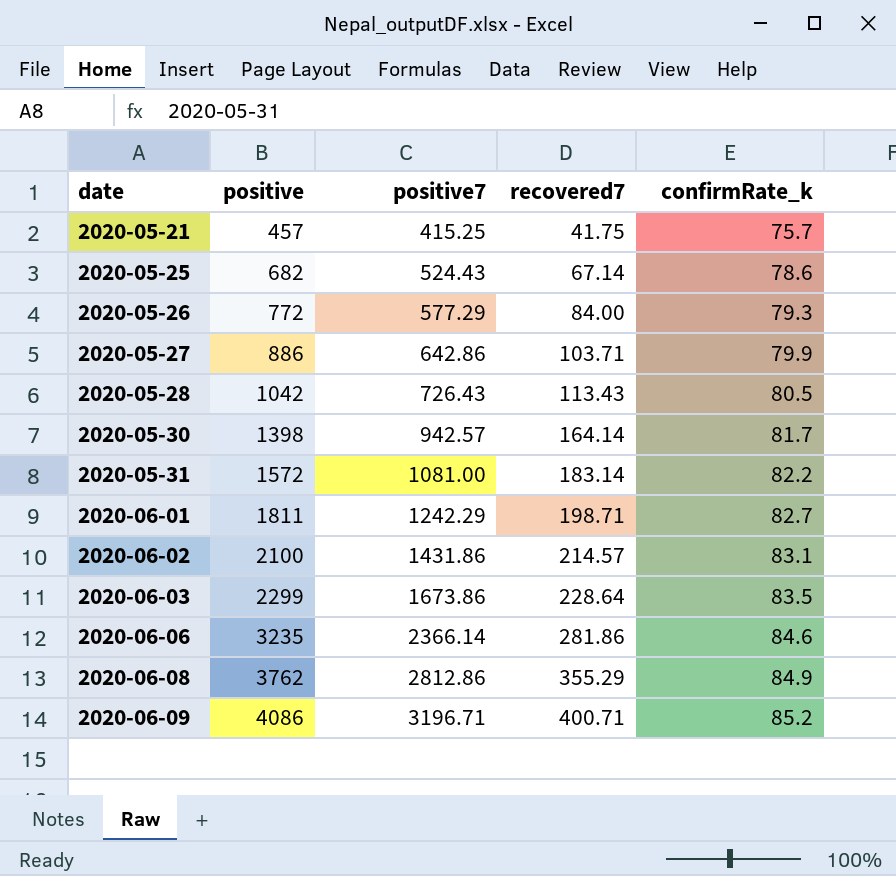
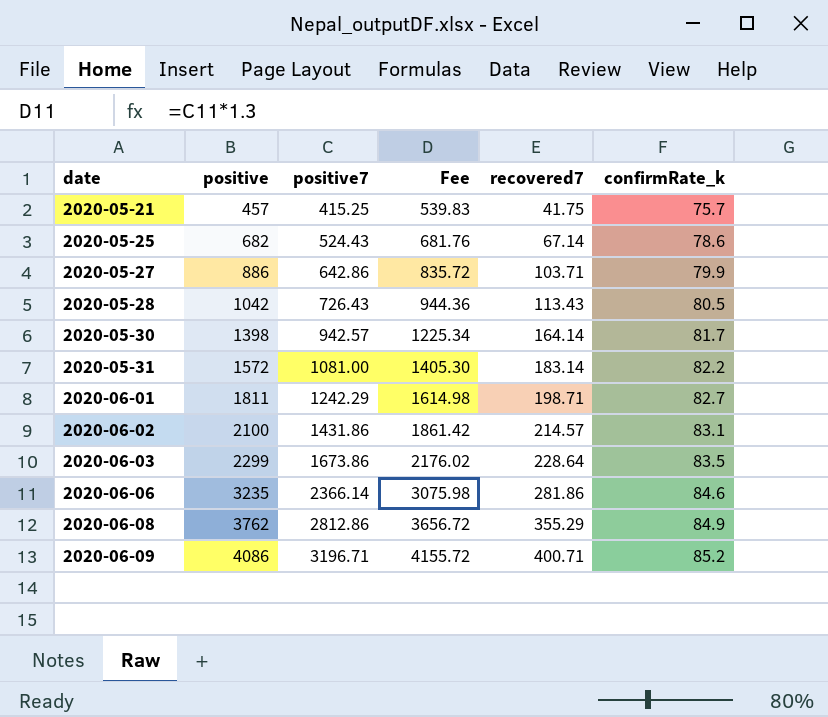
column Fee | formula: none -> [positive7] * 1.3
row 2020-05-26: 772 | 577.29 | 84.00 | 79.3 -> none

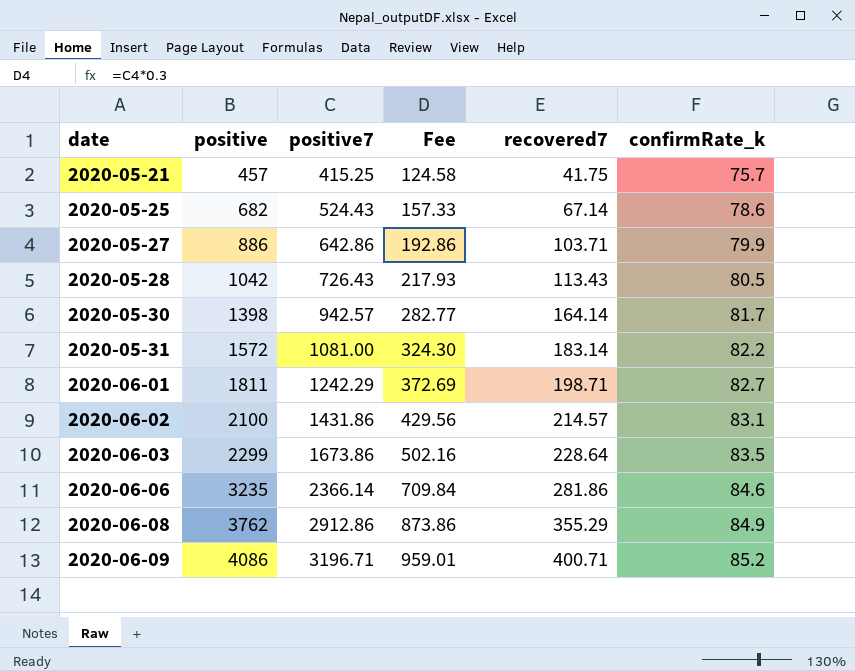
column Fee | formula: [positive7] * 1.3 -> [positive7] * 0.3
2020-06-08 | positive7: 2812.86 -> 2912.86

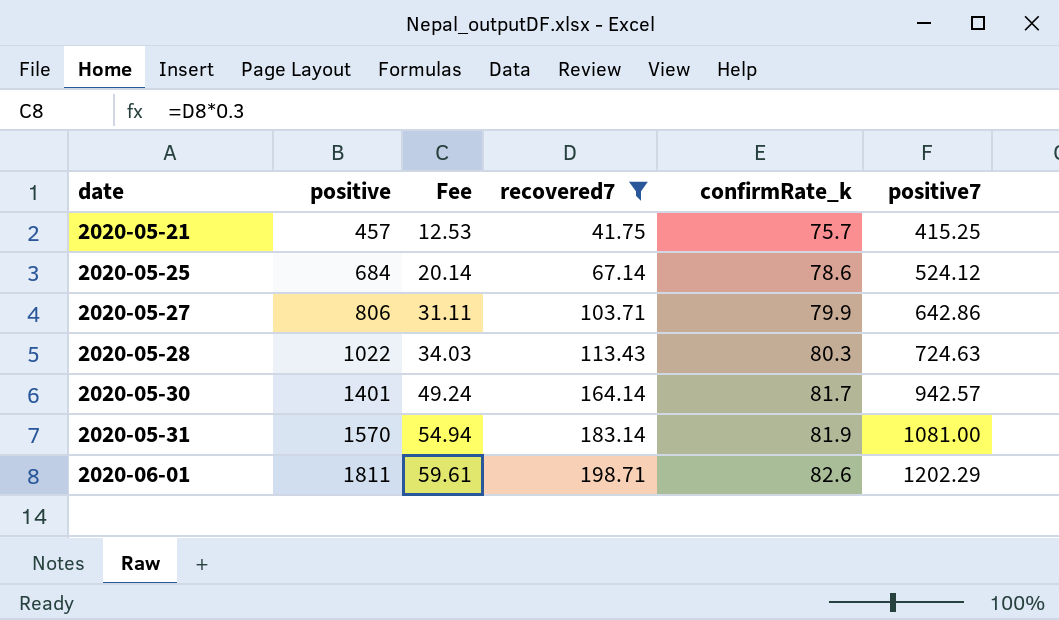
filter: none -> recovered7 <= 198.71
column Fee | formula: [positive7] * 0.3 -> [recovered7] * 0.3
column positive7 | position: 3 -> 6
2020-05-25 | positive: 682 -> 684
2020-05-25 | positive7: 524.43 -> 524.12
2020-05-27 | positive: 886 -> 806
2020-05-28 | positive: 1042 -> 1022
2020-05-28 | confirmRate_k: 80.5 -> 80.3
2020-05-28 | positive7: 726.43 -> 724.63
2020-05-30 | positive: 1398 -> 1401
2020-05-31 | positive: 1572 -> 1570
2020-05-31 | confirmRate_k: 82.2 -> 81.9
2020-06-01 | confirmRate_k: 82.7 -> 82.6
2020-06-01 | positive7: 1242.29 -> 1202.29

